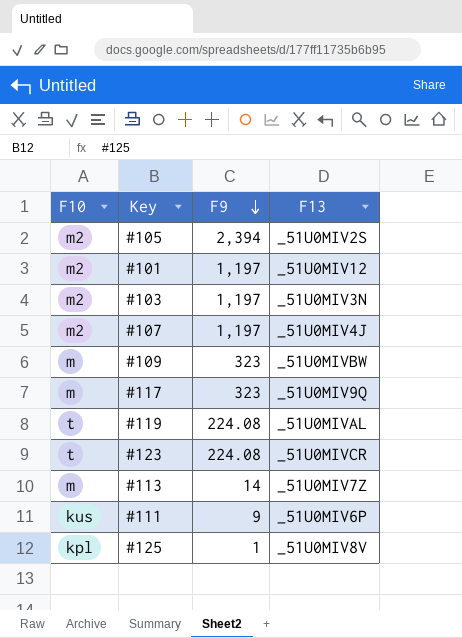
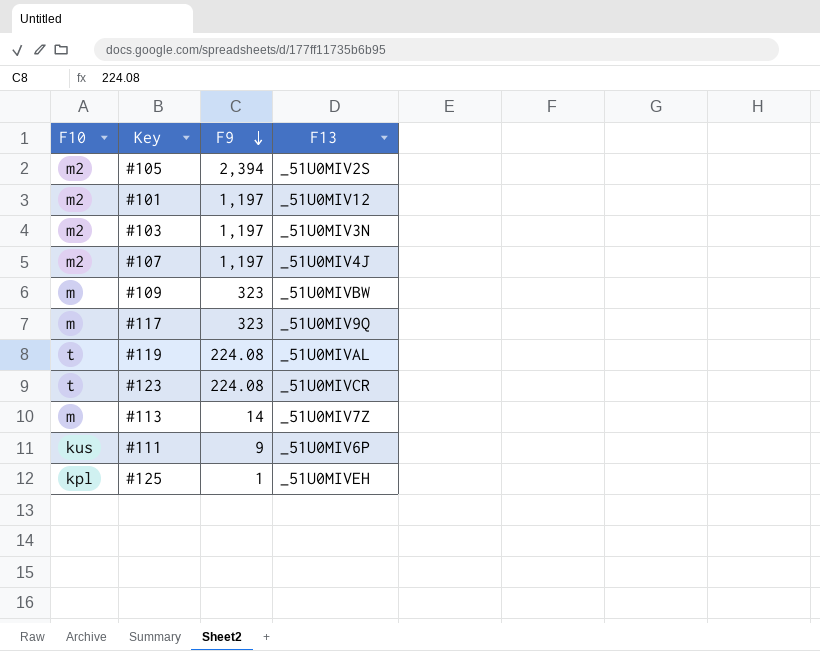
#125 | F13: _51U0MIV8V -> _51U0MIVEH

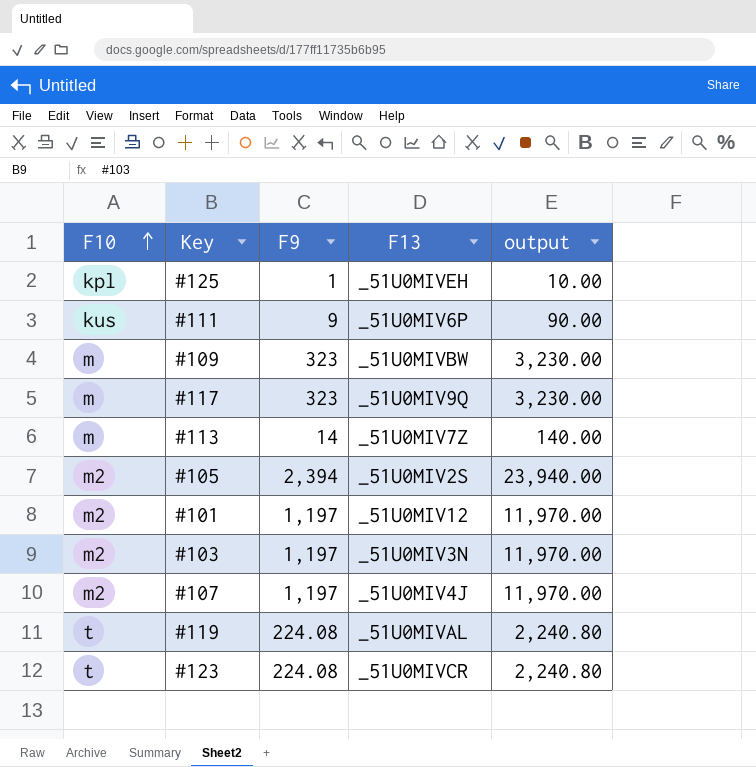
row order: F9 descending -> F10 ascending
column output | formula: none -> [F9] * 10

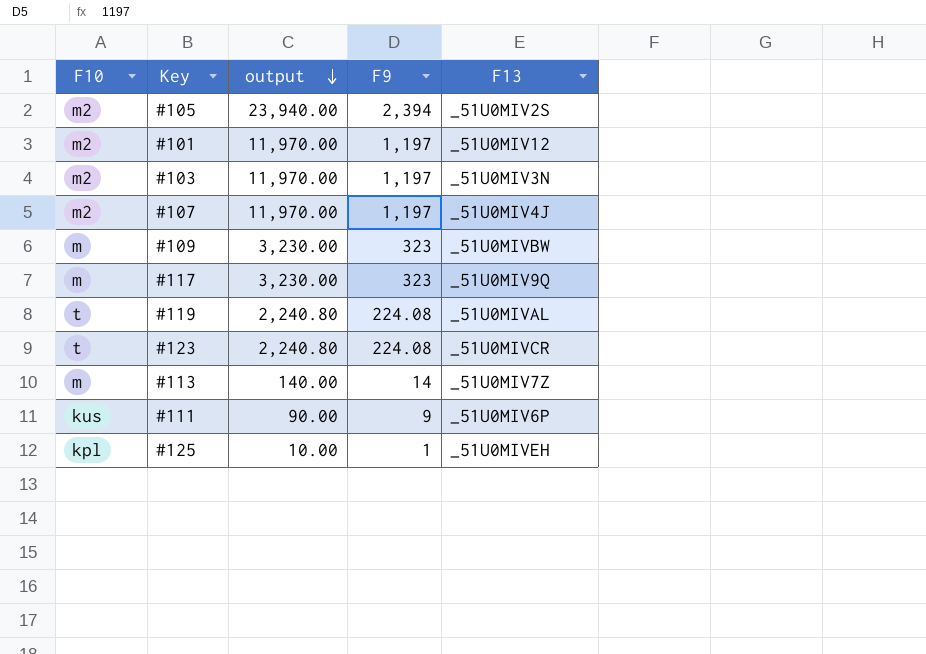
row order: F10 ascending -> output descending
column output | position: 5 -> 3

